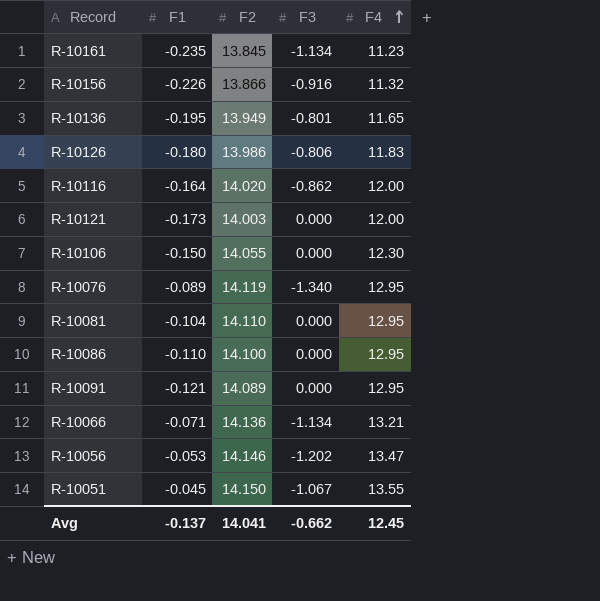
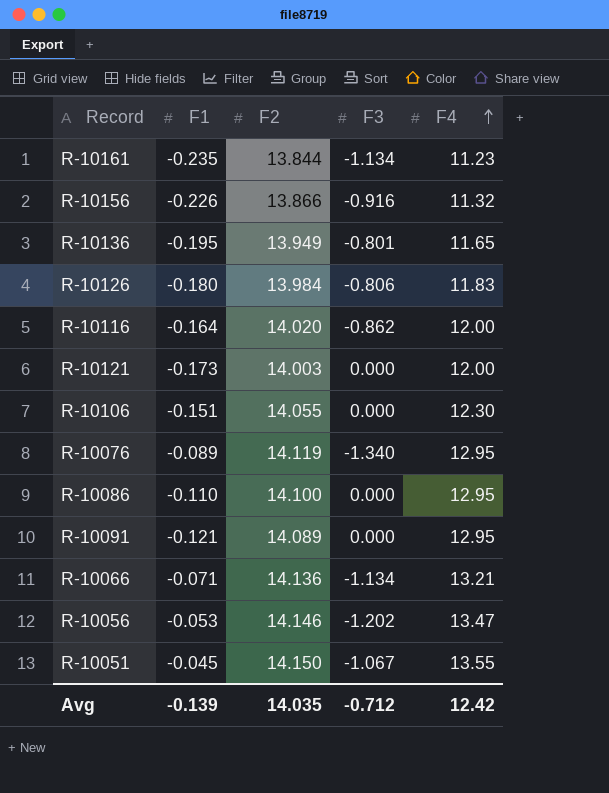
row R-10081: -0.104 | 14.110 | 0.000 | 12.95 -> none
R-10161 | F2: 13.845 -> 13.844
R-10126 | F2: 13.986 -> 13.984
R-10106 | F1: -0.150 -> -0.151
Avg | F1: -0.137 -> -0.139
Avg | F2: 14.041 -> 14.035
Avg | F3: -0.662 -> -0.712
Avg | F4: 12.45 -> 12.42

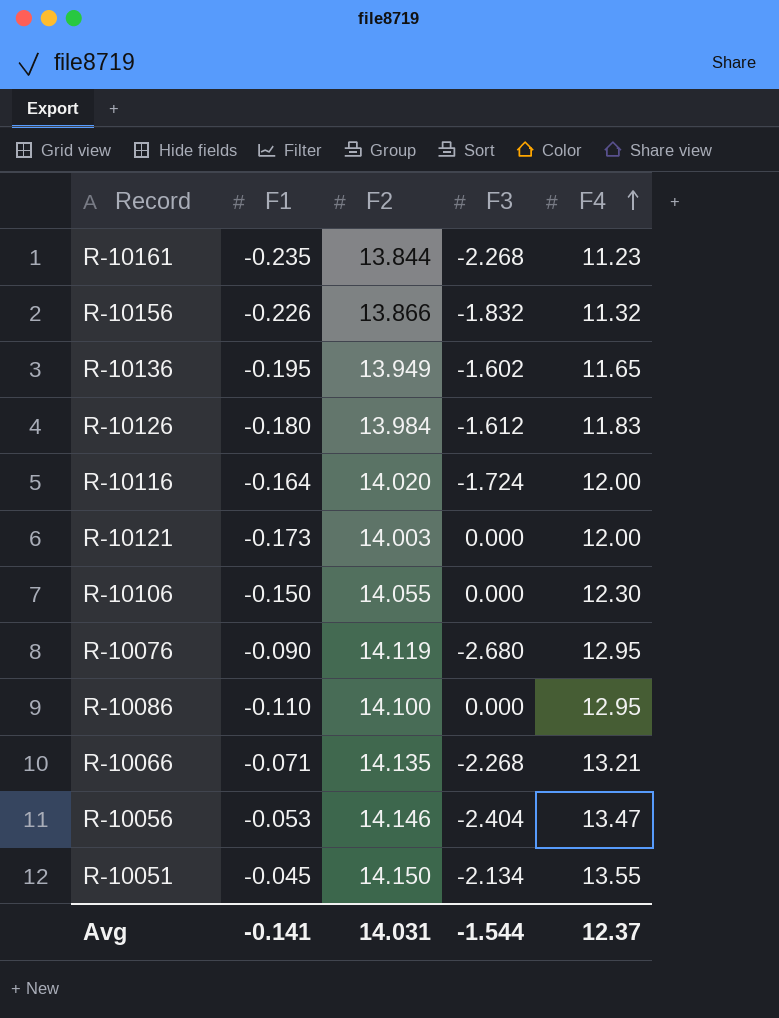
row R-10091: -0.121 | 14.089 | 0.000 | 12.95 -> none
R-10161 | F3: -1.134 -> -2.268
R-10156 | F3: -0.916 -> -1.832
R-10136 | F3: -0.801 -> -1.602
R-10126 | F3: -0.806 -> -1.612
R-10116 | F3: -0.862 -> -1.724
R-10106 | F1: -0.151 -> -0.150
R-10076 | F1: -0.089 -> -0.090
R-10076 | F3: -1.340 -> -2.680
R-10066 | F2: 14.136 -> 14.135
R-10066 | F3: -1.134 -> -2.268
R-10056 | F3: -1.202 -> -2.404
R-10051 | F3: -1.067 -> -2.134
Avg | F1: -0.139 -> -0.141
Avg | F2: 14.035 -> 14.031
Avg | F3: -0.712 -> -1.544
Avg | F4: 12.42 -> 12.37

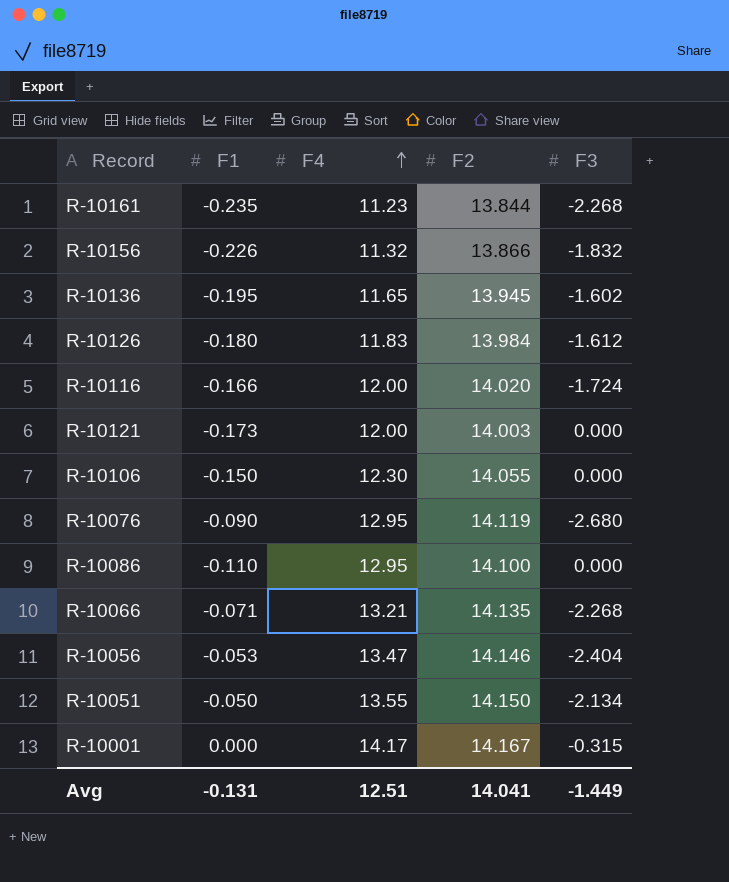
column F4 | position: 5 -> 3
R-10136 | F2: 13.949 -> 13.945
R-10116 | F1: -0.164 -> -0.166
R-10051 | F1: -0.045 -> -0.050
row R-10001: none -> 0.000 | 14.17 | 14.167 | -0.315
Avg | F1: -0.141 -> -0.131
Avg | F4: 12.37 -> 12.51
Avg | F2: 14.031 -> 14.041
Avg | F3: -1.544 -> -1.449

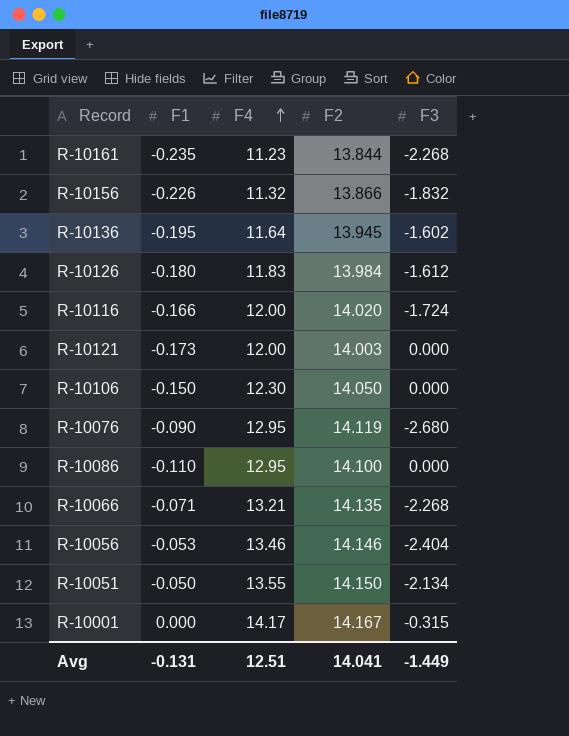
R-10136 | F4: 11.65 -> 11.64
R-10106 | F2: 14.055 -> 14.050
R-10056 | F4: 13.47 -> 13.46

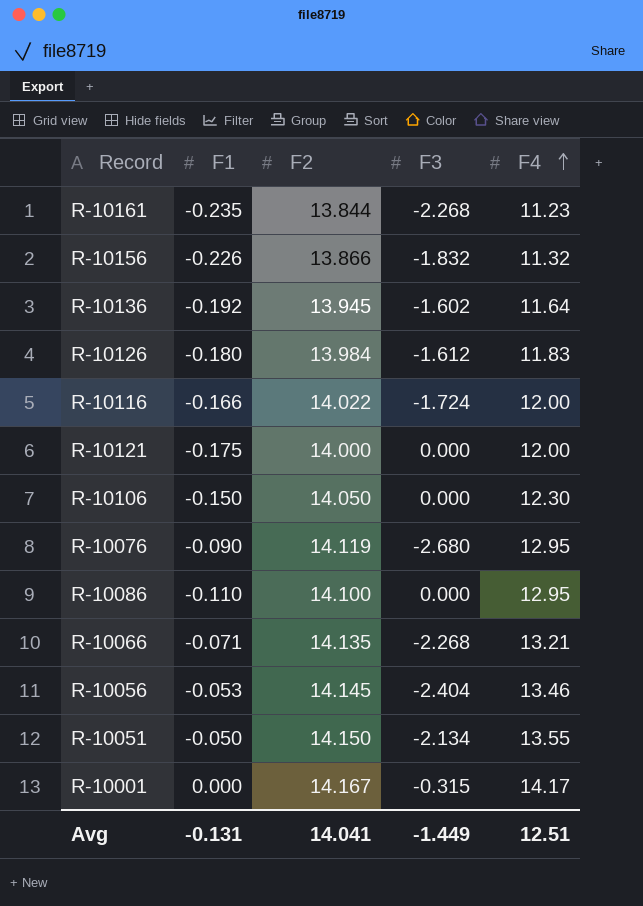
column F4 | position: 3 -> 5
R-10136 | F1: -0.195 -> -0.192
R-10116 | F2: 14.020 -> 14.022
R-10121 | F1: -0.173 -> -0.175
R-10121 | F2: 14.003 -> 14.000
R-10056 | F2: 14.146 -> 14.145

